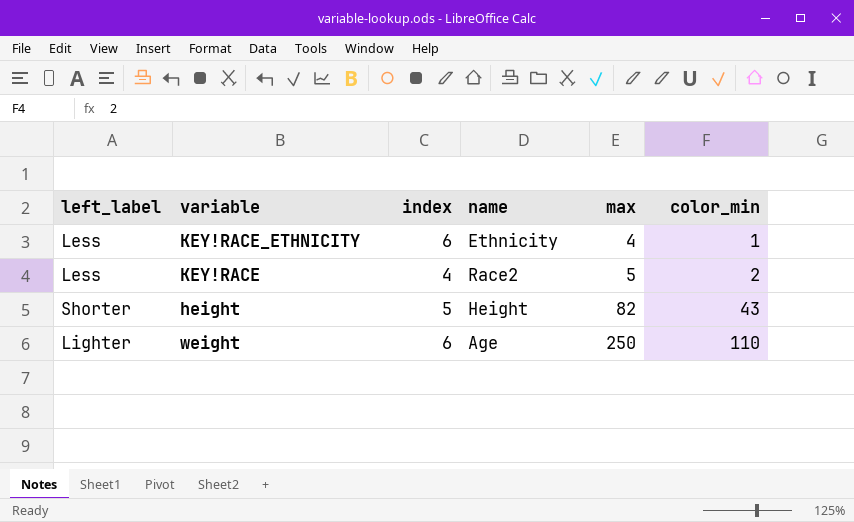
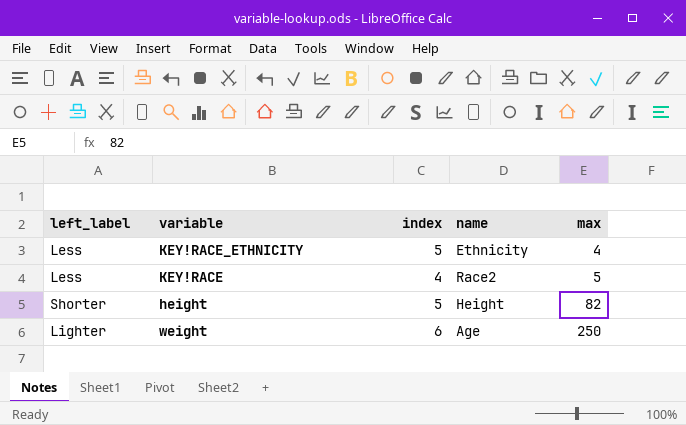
column color_min | position: 6 -> none
KEY!RACE_ETHNICITY | index: 6 -> 5

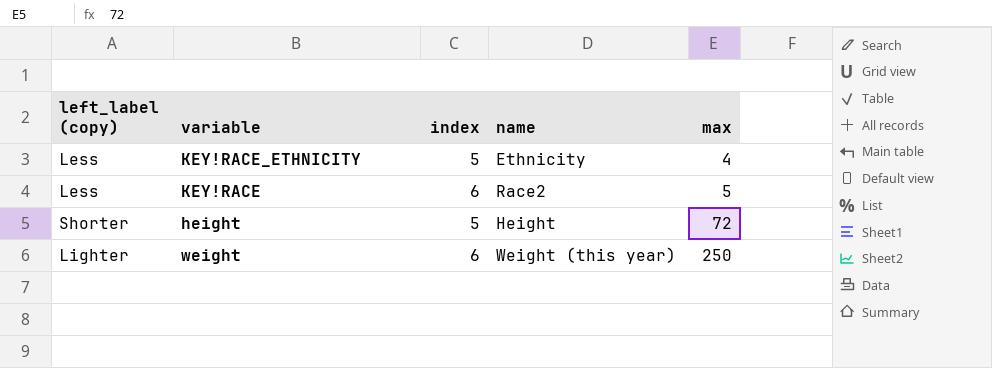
column name: left_label -> left_label (copy)
KEY!RACE | index: 4 -> 6
height | max: 82 -> 72
weight | name: Age -> Weight (this year)

